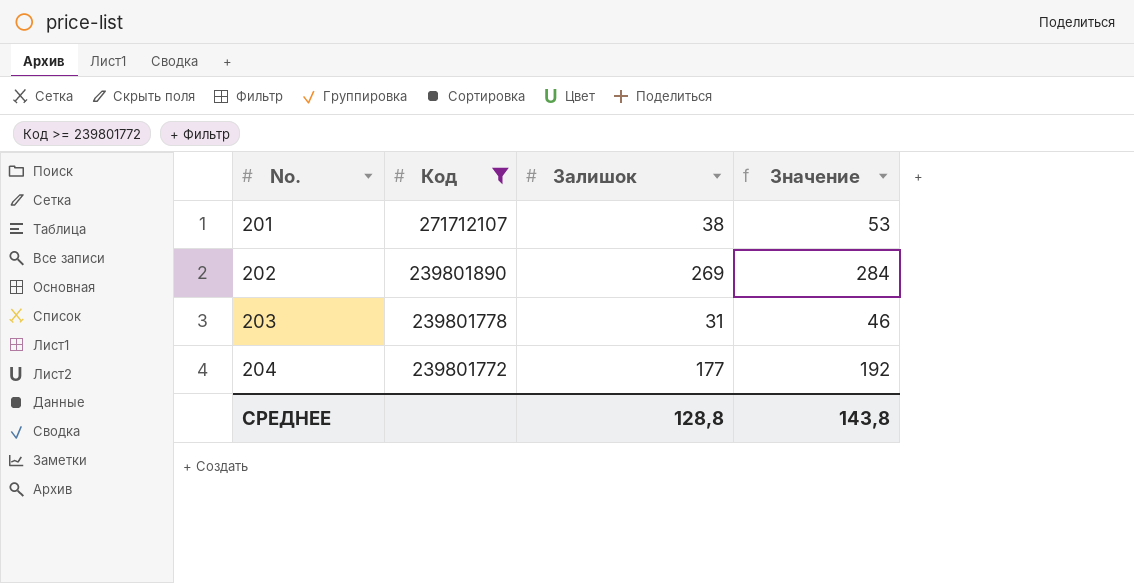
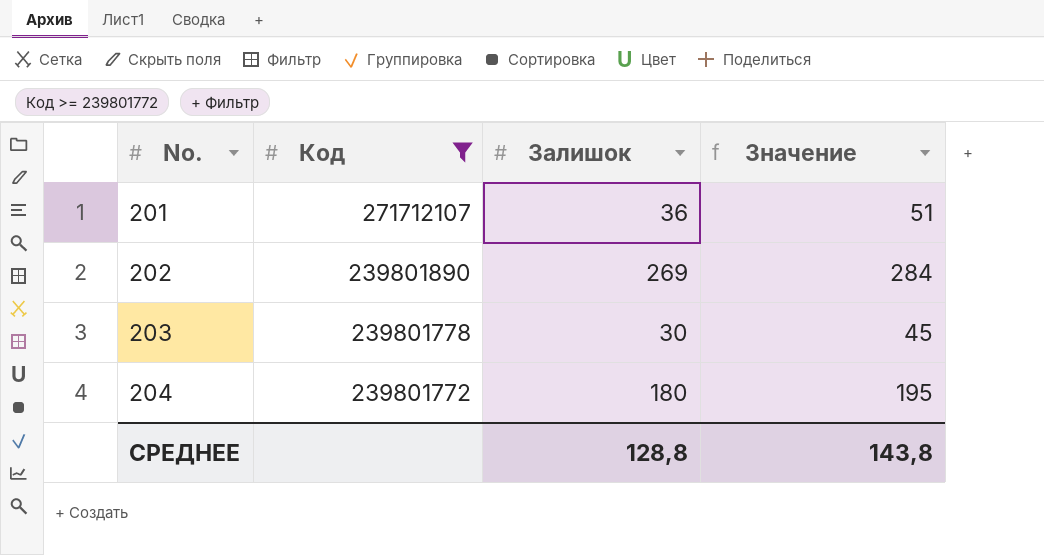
201 | Залишок: 38 -> 36
201 | Значение: 53 -> 51
203 | Залишок: 31 -> 30
203 | Значение: 46 -> 45
204 | Залишок: 177 -> 180
204 | Значение: 192 -> 195

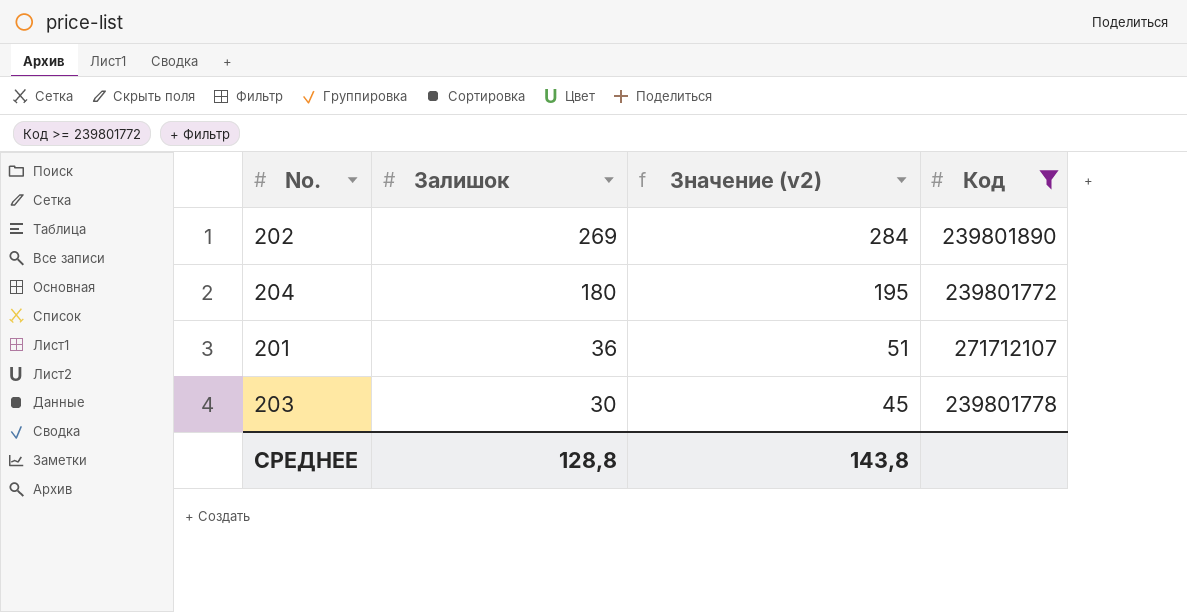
row order: No. ascending -> Залишок descending
column name: Значение -> Значение (v2)
column Код | position: 2 -> 4

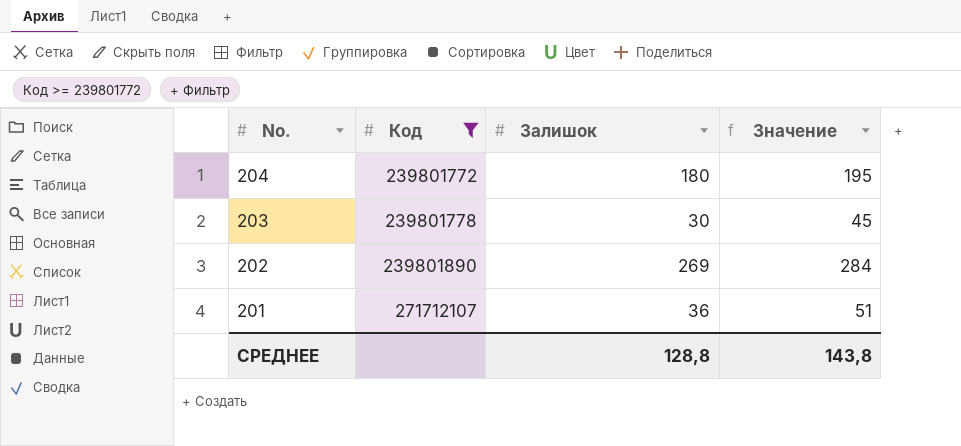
row order: Залишок descending -> No. descending
column Код | position: 4 -> 2
column name: Значение (v2) -> Значение

